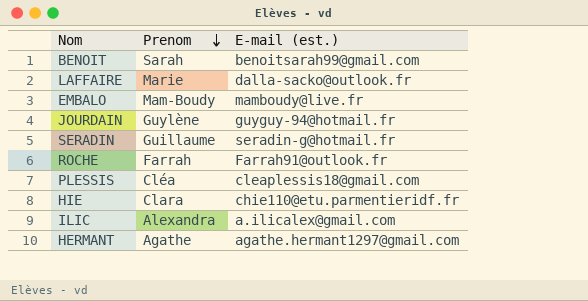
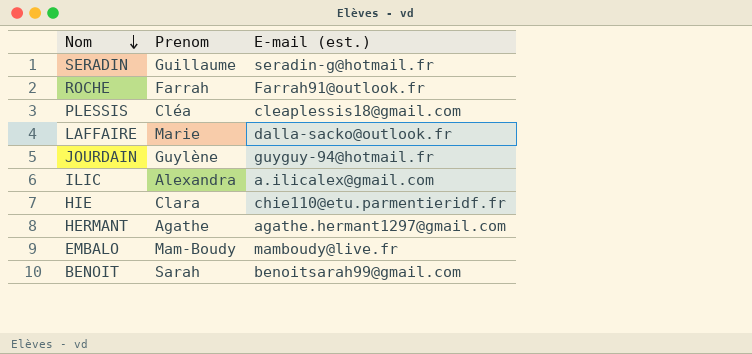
row order: Prenom descending -> Nom descending

